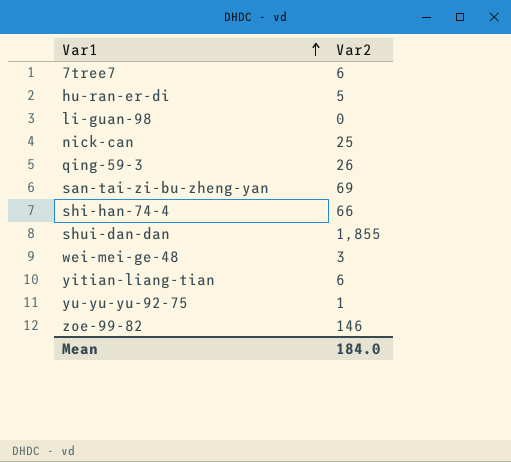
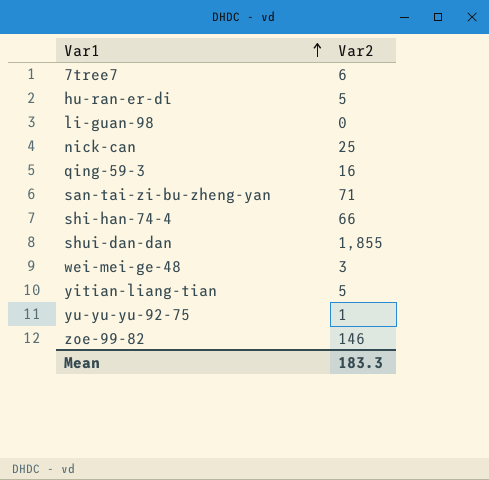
qing-59-3 | Var2: 26 -> 16
san-tai-zi-bu-zheng-yan | Var2: 69 -> 71
yitian-liang-tian | Var2: 6 -> 5
Mean | Var2: 184.0 -> 183.3

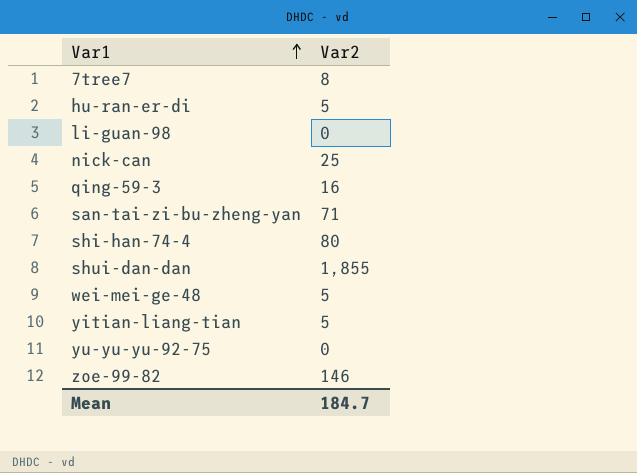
7tree7 | Var2: 6 -> 8
shi-han-74-4 | Var2: 66 -> 80
wei-mei-ge-48 | Var2: 3 -> 5
yu-yu-yu-92-75 | Var2: 1 -> 0
Mean | Var2: 183.3 -> 184.7

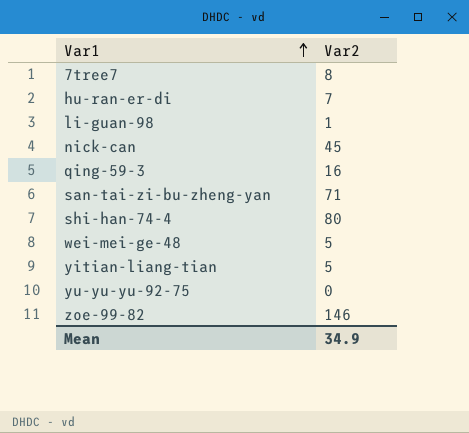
row shui-dan-dan: 1,855 -> none
hu-ran-er-di | Var2: 5 -> 7
li-guan-98 | Var2: 0 -> 1
nick-can | Var2: 25 -> 45
Mean | Var2: 184.7 -> 34.9

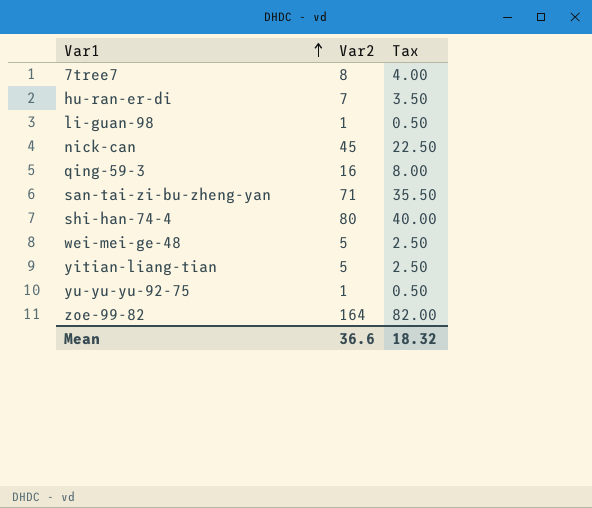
column Tax | formula: none -> [Var2] * 0.5
yu-yu-yu-92-75 | Var2: 0 -> 1
zoe-99-82 | Var2: 146 -> 164
Mean | Var2: 34.9 -> 36.6

